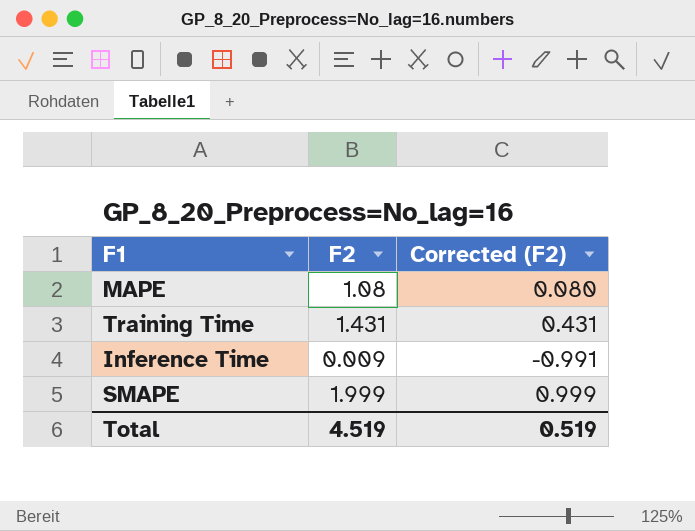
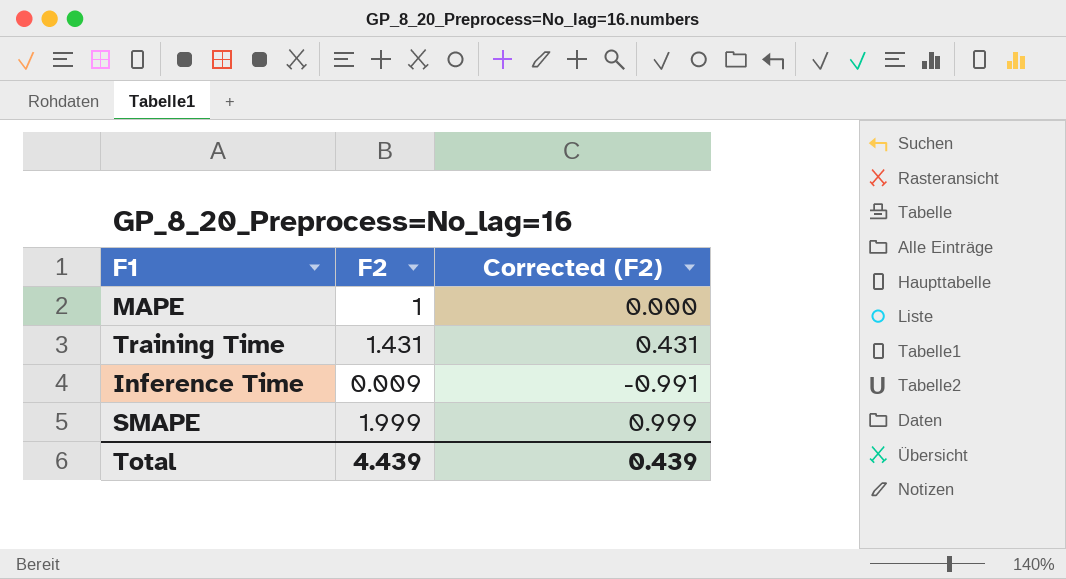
MAPE | F2: 1.08 -> 1
MAPE | Corrected (F2): 0.080 -> 0.000
Total | F2: 4.519 -> 4.439
Total | Corrected (F2): 0.519 -> 0.439

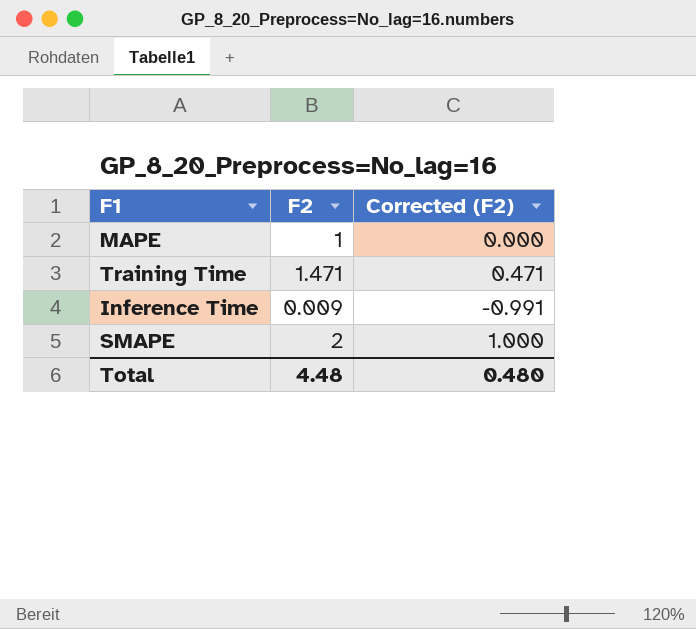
Training Time | F2: 1.431 -> 1.471
Training Time | Corrected (F2): 0.431 -> 0.471
SMAPE | F2: 1.999 -> 2
SMAPE | Corrected (F2): 0.999 -> 1.000
Total | F2: 4.439 -> 4.48
Total | Corrected (F2): 0.439 -> 0.480

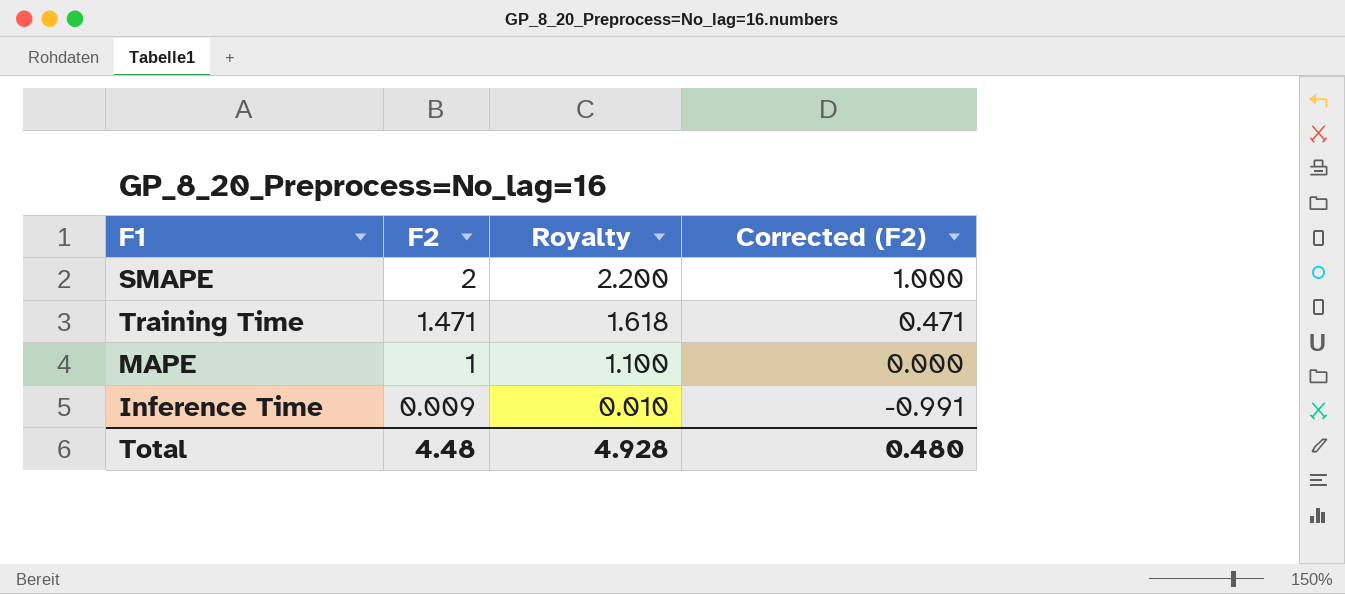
row order: none -> F2 descending
column Royalty | formula: none -> [F2] * 1.1

